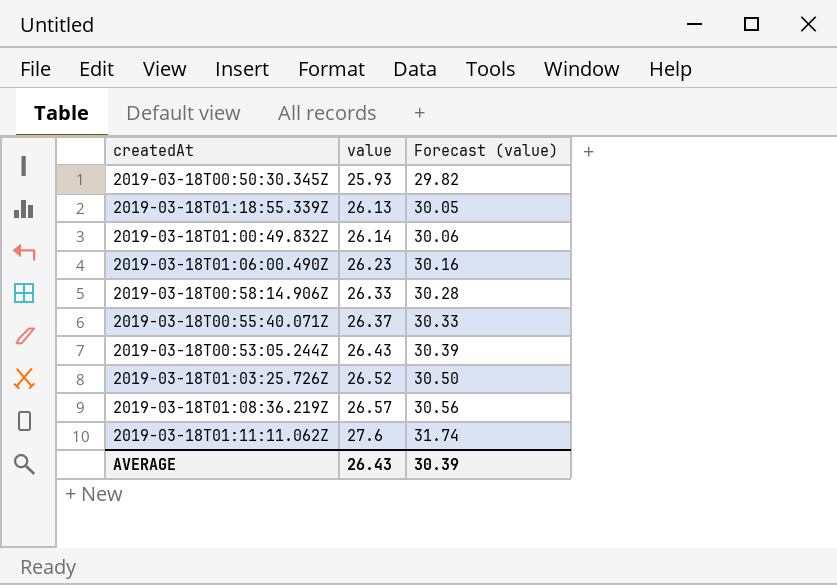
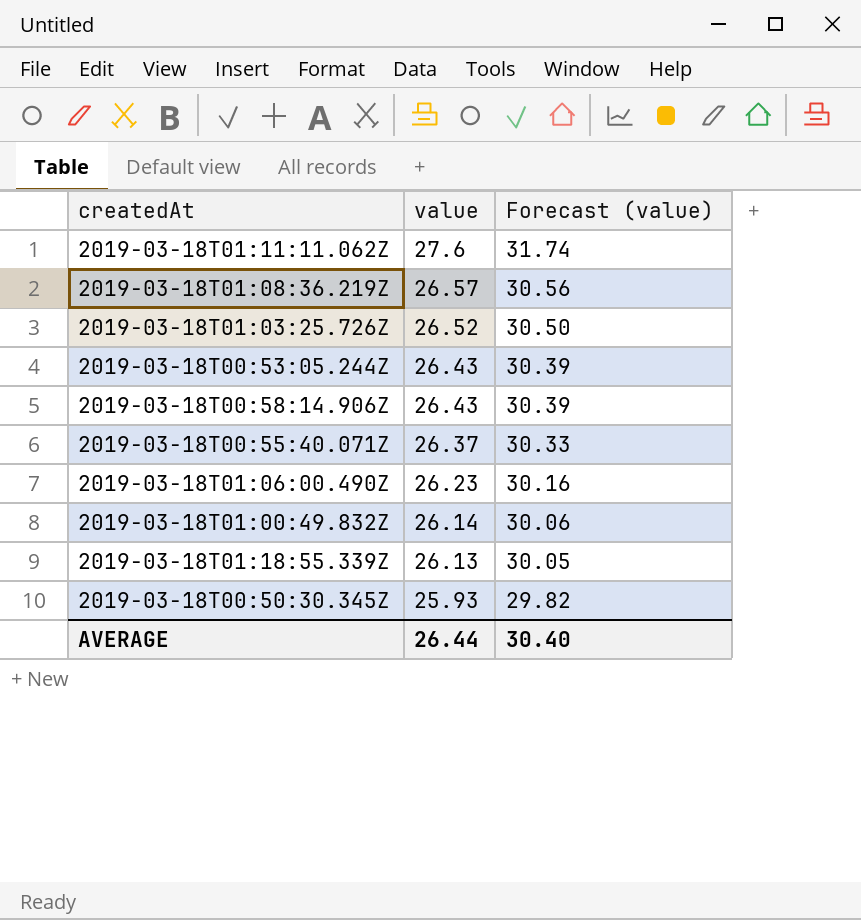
row order: value ascending -> value descending
2019-03-18T00:58:14.906Z | value: 26.33 -> 26.43
2019-03-18T00:58:14.906Z | Forecast (value): 30.28 -> 30.39
AVERAGE | value: 26.43 -> 26.44
AVERAGE | Forecast (value): 30.39 -> 30.40

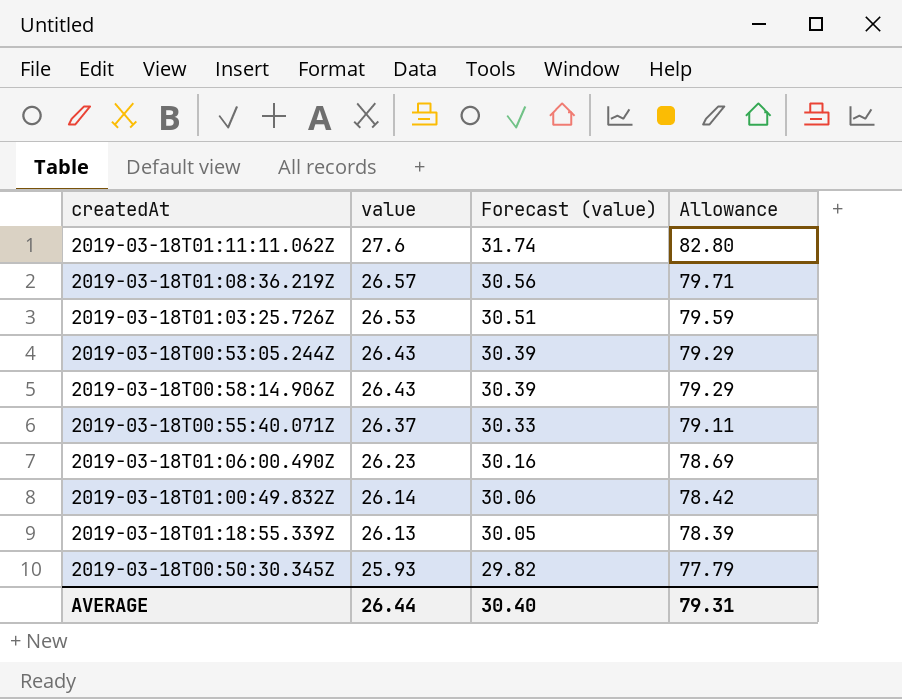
column Allowance | formula: none -> [value] * 3
2019-03-18T01:03:25.726Z | value: 26.52 -> 26.53
2019-03-18T01:03:25.726Z | Forecast (value): 30.50 -> 30.51

